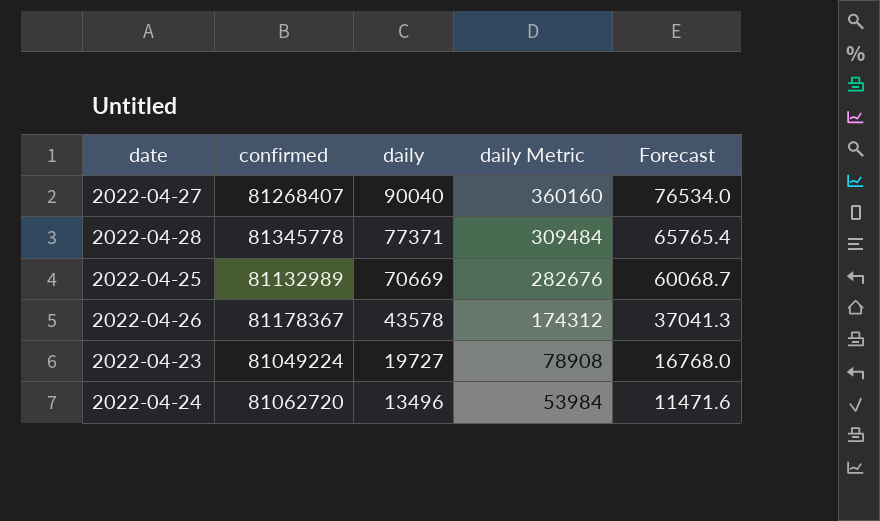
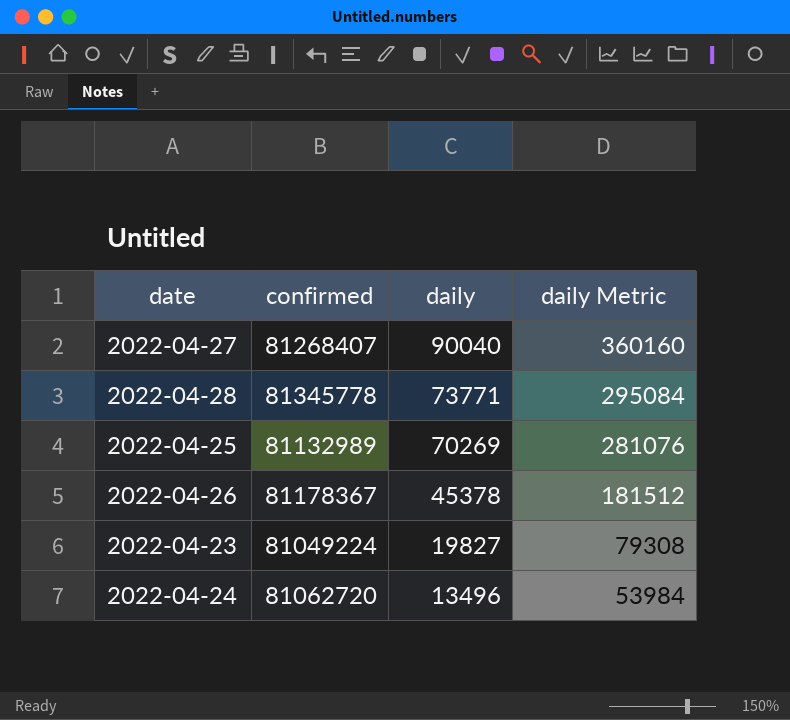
column Forecast | formula: [daily] * 0.85 -> none
2022-04-28 | daily: 77371 -> 73771
2022-04-28 | daily Metric: 309484 -> 295084
2022-04-25 | daily: 70669 -> 70269
2022-04-25 | daily Metric: 282676 -> 281076
2022-04-26 | daily: 43578 -> 45378
2022-04-26 | daily Metric: 174312 -> 181512
2022-04-23 | daily: 19727 -> 19827
2022-04-23 | daily Metric: 78908 -> 79308

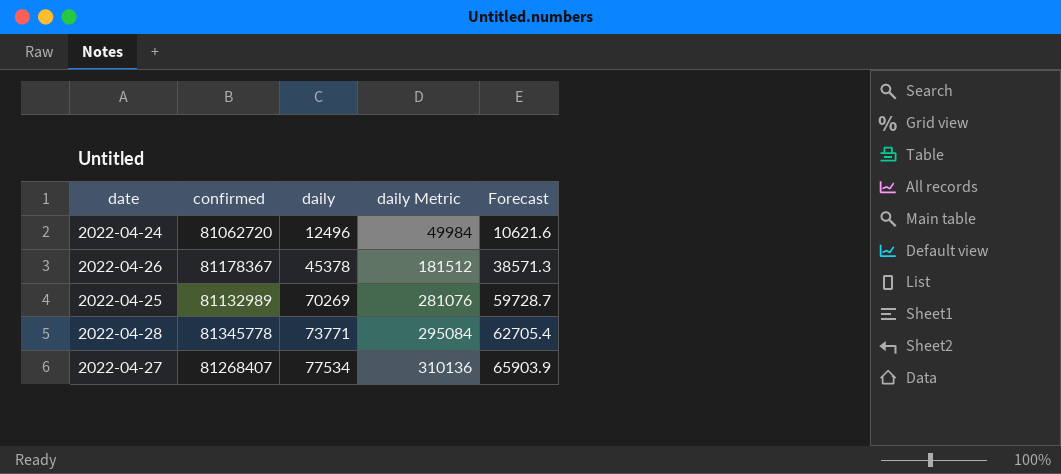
row order: daily descending -> daily ascending
column Forecast | formula: none -> [daily] * 0.85
row 2022-04-23: 81049224 | 19827 | 79308 -> none
2022-04-24 | daily: 13496 -> 12496
2022-04-24 | daily Metric: 53984 -> 49984
2022-04-27 | daily: 90040 -> 77534
2022-04-27 | daily Metric: 360160 -> 310136

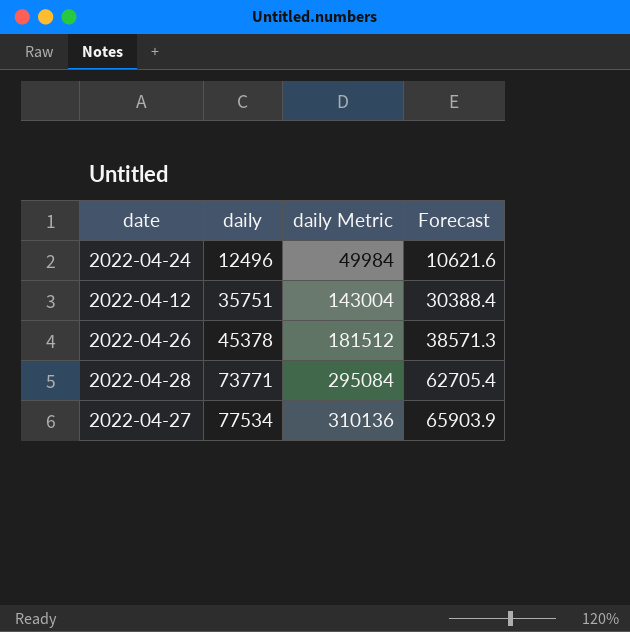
column confirmed | position: 2 -> none
row 2022-04-25: 81132989 | 70269 | 281076 | 59728.7 -> none
row 2022-04-12: none -> 35751 | 143004 | 30388.4

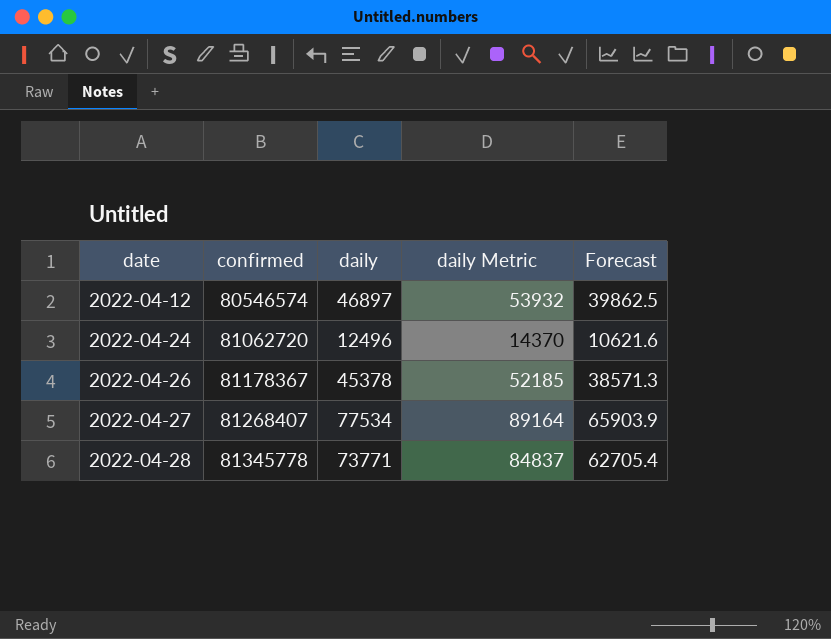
row order: daily ascending -> date ascending
column confirmed | position: none -> 2
column daily Metric | formula: [daily] * 4 -> [daily] * 1.15
2022-04-12 | daily: 35751 -> 46897
2022-04-12 | Forecast: 30388.4 -> 39862.5

